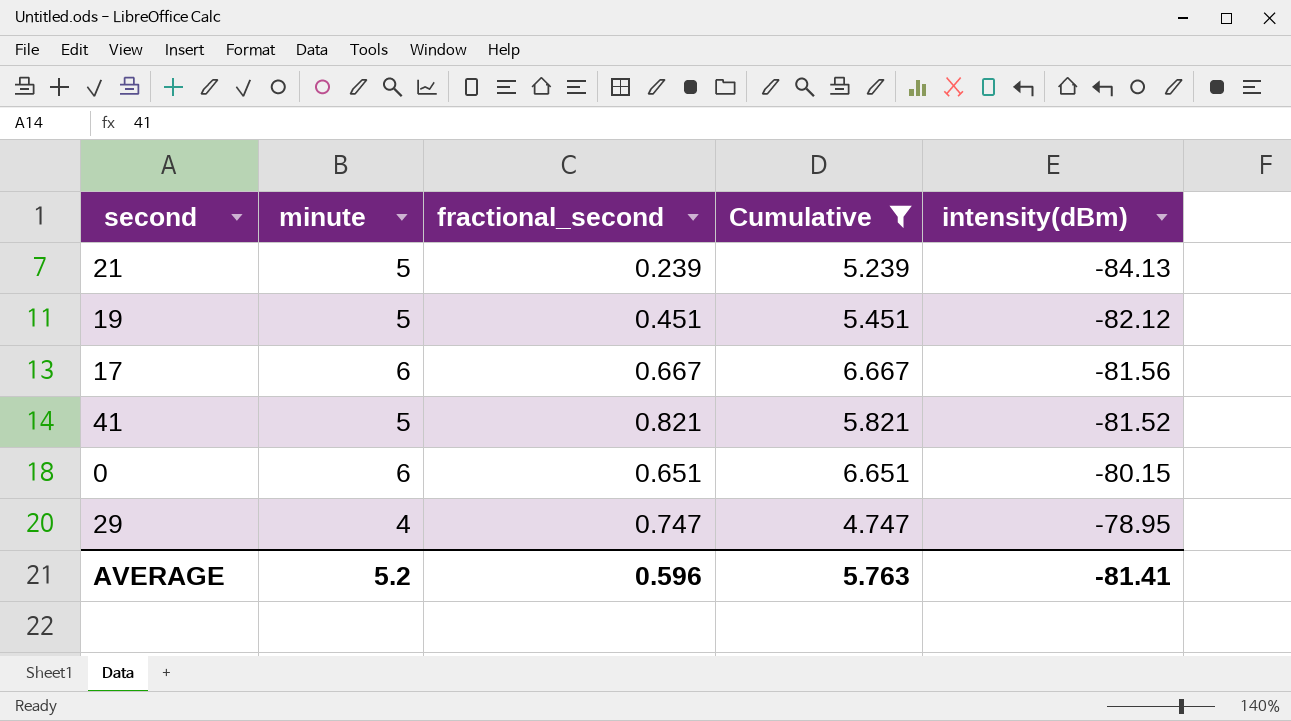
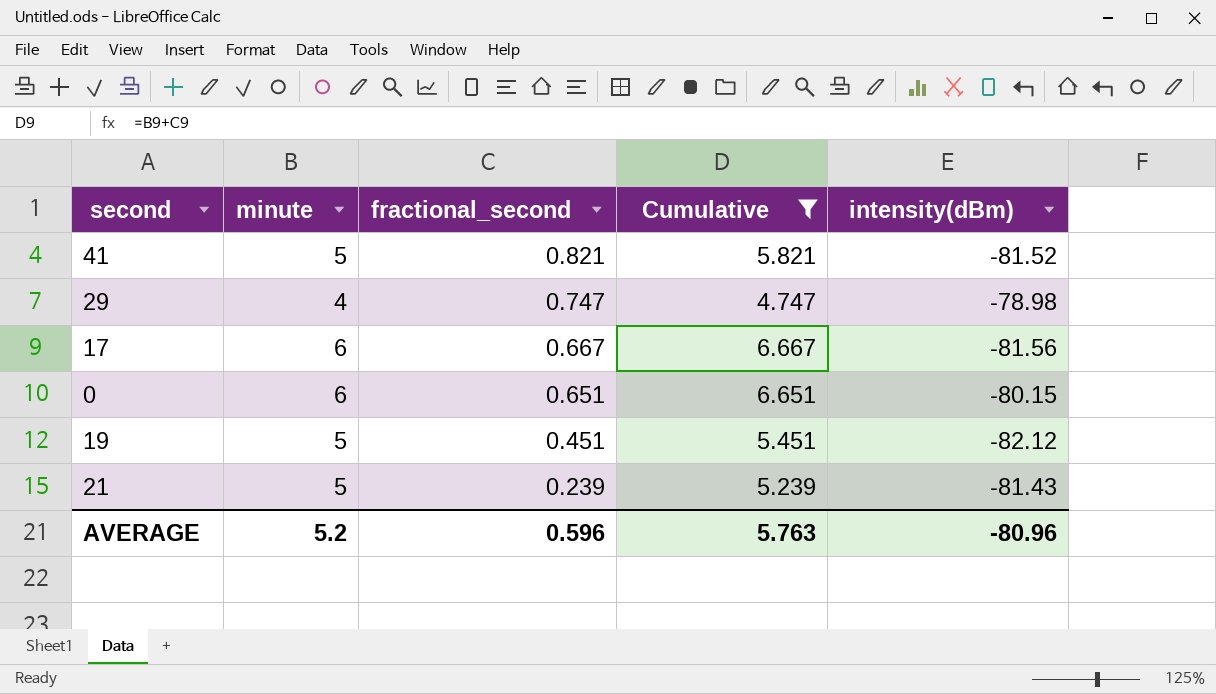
row order: intensity(dBm) ascending -> fractional_second descending
29 | intensity(dBm): -78.95 -> -78.98
21 | intensity(dBm): -84.13 -> -81.43
AVERAGE | intensity(dBm): -81.41 -> -80.96

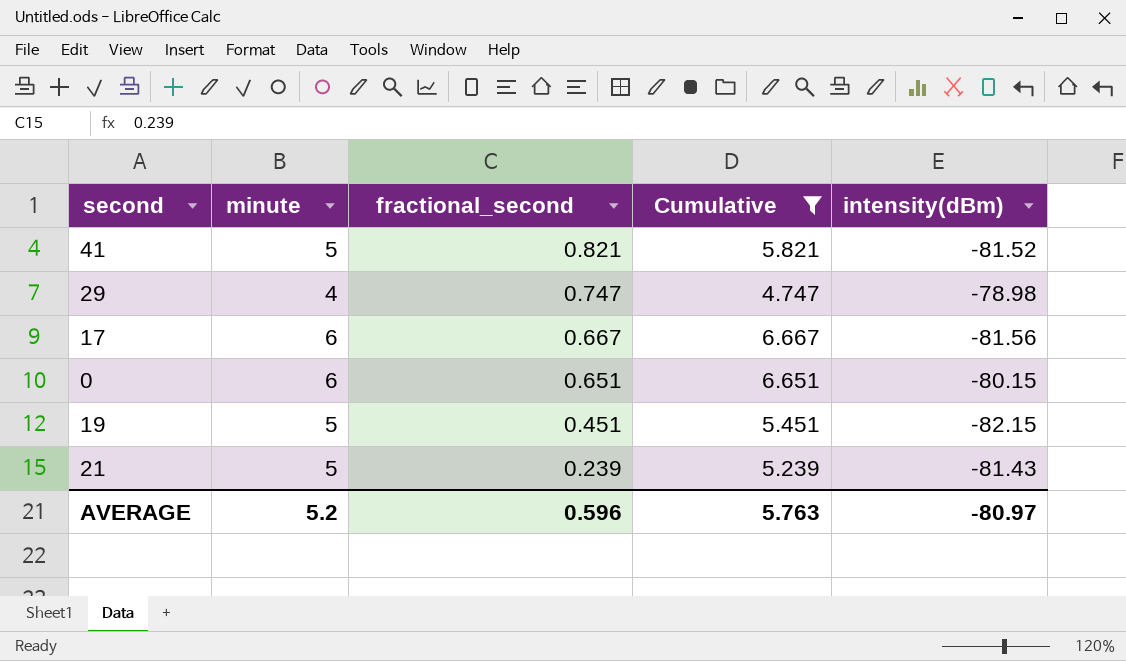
19 | intensity(dBm): -82.12 -> -82.15
AVERAGE | intensity(dBm): -80.96 -> -80.97

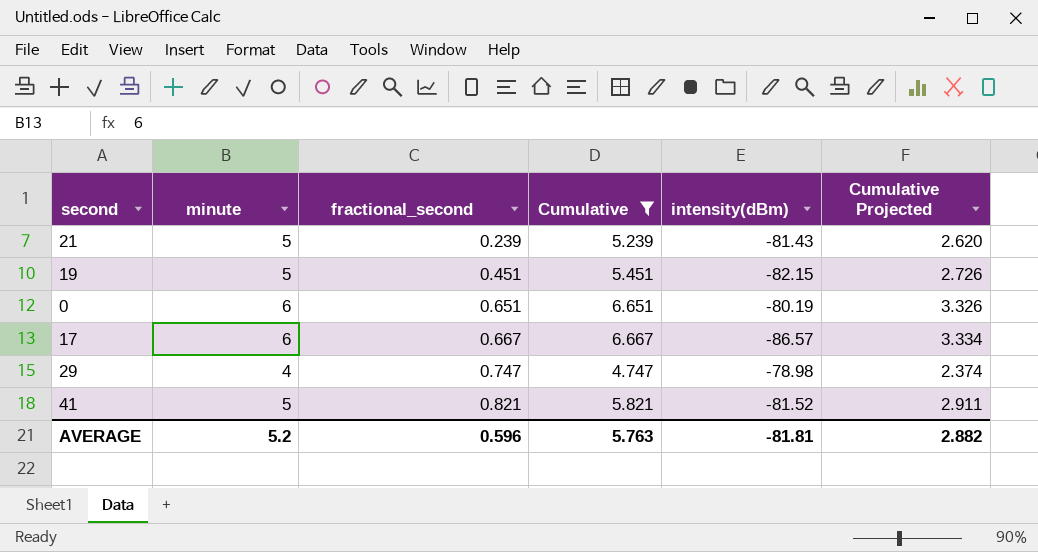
row order: fractional_second descending -> fractional_second ascending
column Cumulative Projected | formula: none -> [Cumulative] * 0.5
0 | intensity(dBm): -80.15 -> -80.19
17 | intensity(dBm): -81.56 -> -86.57
AVERAGE | intensity(dBm): -80.97 -> -81.81

